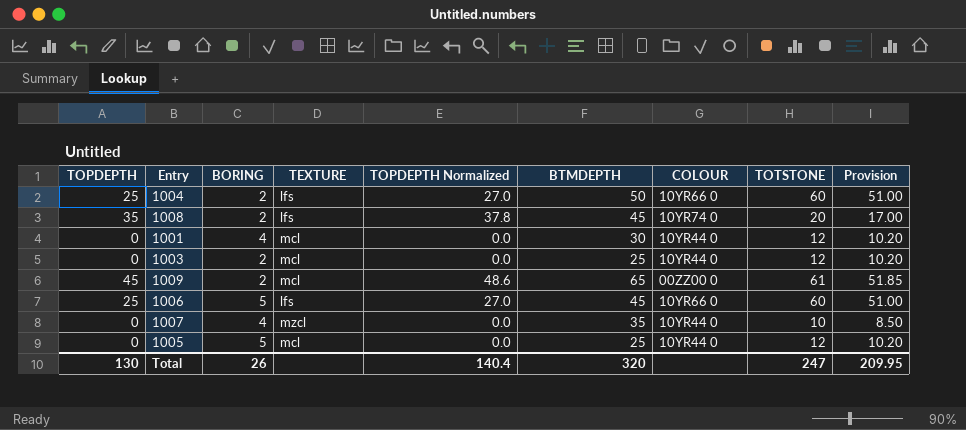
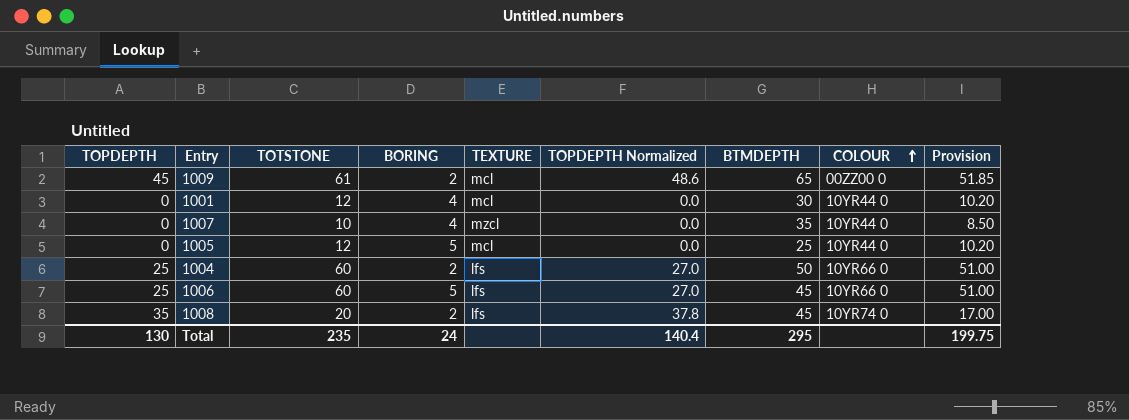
row order: none -> COLOUR ascending
column TOTSTONE | position: 8 -> 3
row 1003: 0 | 2 | mcl | 0.0 | 25 | 10YR44 0 | 12 | 10.20 -> none
Total | TOTSTONE: 247 -> 235
Total | BORING: 26 -> 24
Total | BTMDEPTH: 320 -> 295
Total | Provision: 209.95 -> 199.75

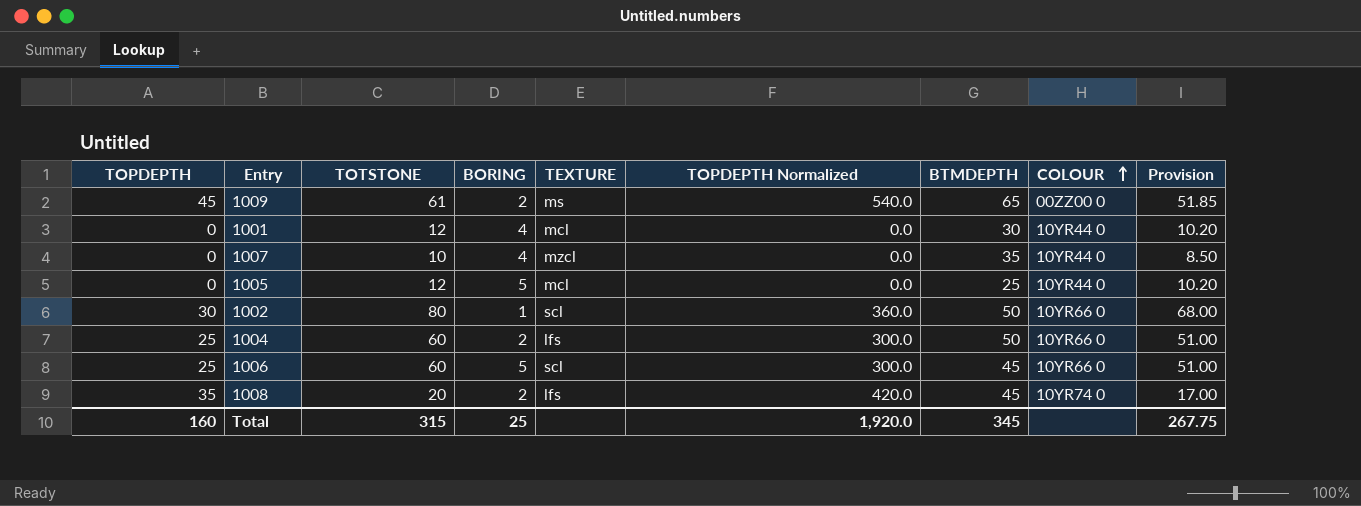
column TOPDEPTH Normalized | formula: [TOPDEPTH] * 1.08 -> [TOPDEPTH] * 12
1009 | TEXTURE: mcl -> ms
row 1002: none -> 30 | 80 | 1 | scl | 360.0 | 50 | 10YR66 0 | 68.00
1006 | TEXTURE: lfs -> scl
Total | TOPDEPTH: 130 -> 160
Total | TOTSTONE: 235 -> 315
Total | BORING: 24 -> 25
Total | TOPDEPTH Normalized: 140.4 -> 1,920.0
Total | BTMDEPTH: 295 -> 345
Total | Provision: 199.75 -> 267.75

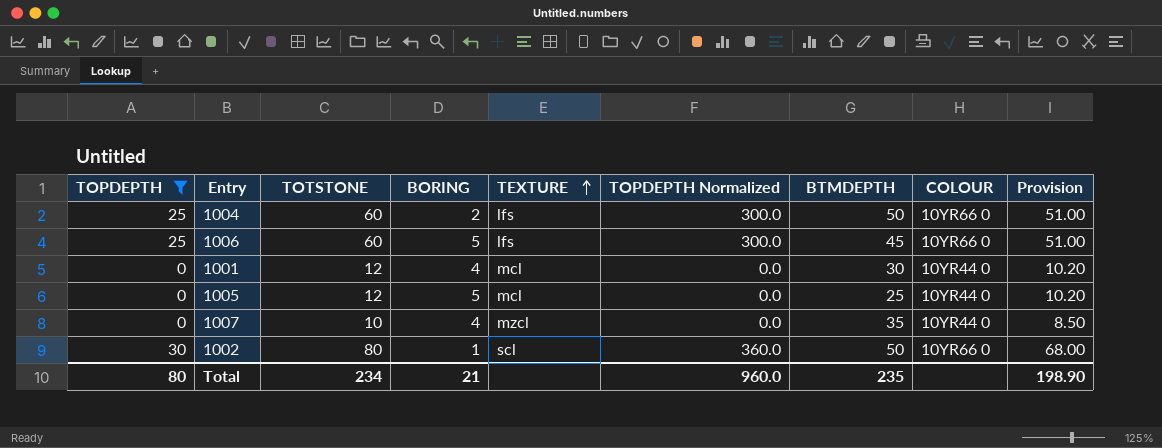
filter: none -> TOPDEPTH <= 30
row order: COLOUR ascending -> TEXTURE ascending
1006 | TEXTURE: scl -> lfs
Total | TOPDEPTH: 160 -> 80
Total | TOTSTONE: 315 -> 234
Total | BORING: 25 -> 21
Total | TOPDEPTH Normalized: 1,920.0 -> 960.0
Total | BTMDEPTH: 345 -> 235
Total | Provision: 267.75 -> 198.90

